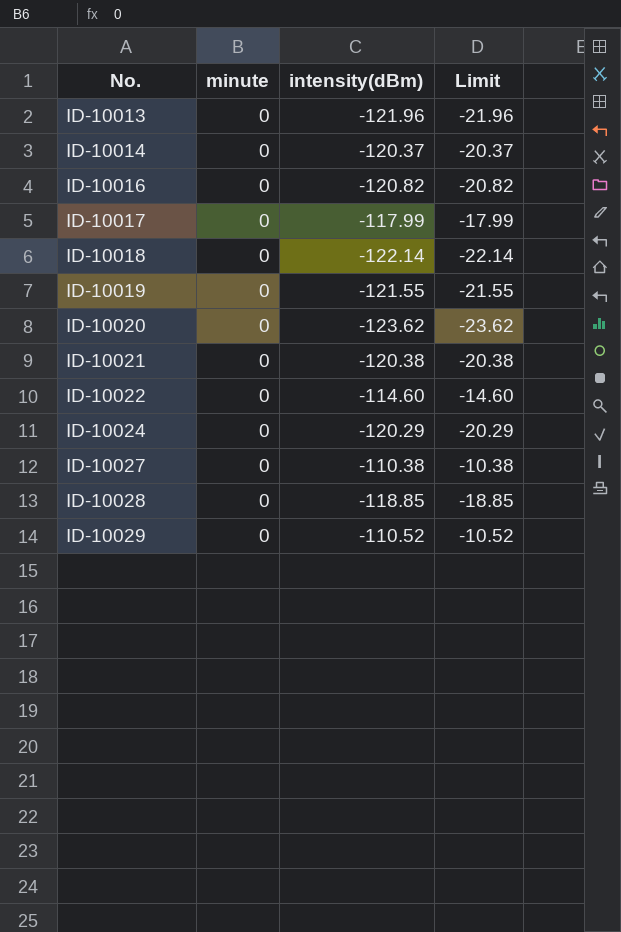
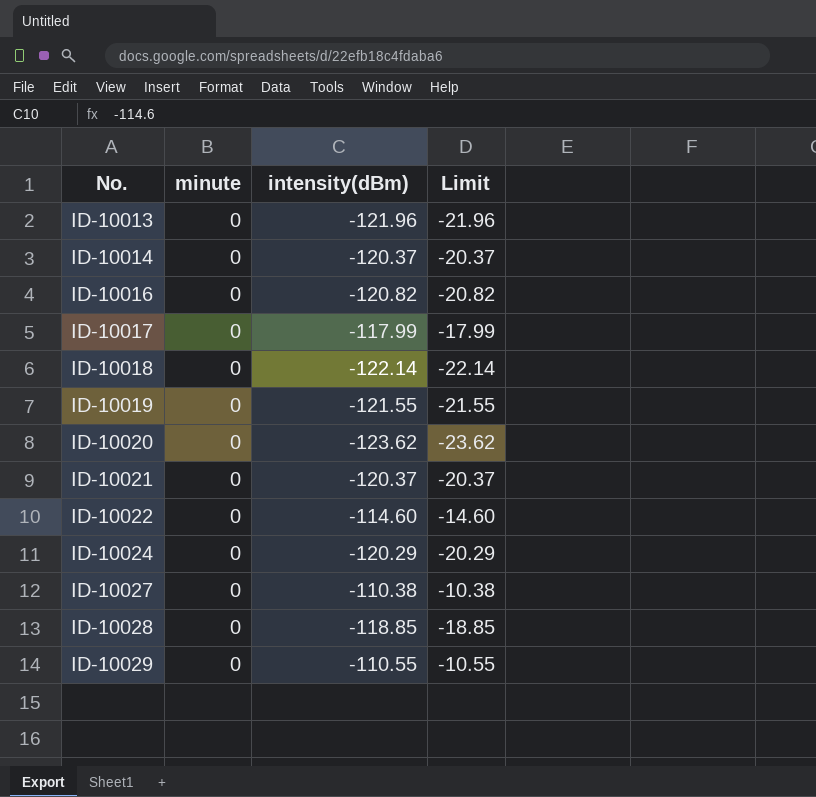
ID-10021 | intensity(dBm): -120.38 -> -120.37
ID-10021 | Limit: -20.38 -> -20.37
ID-10029 | intensity(dBm): -110.52 -> -110.55
ID-10029 | Limit: -10.52 -> -10.55

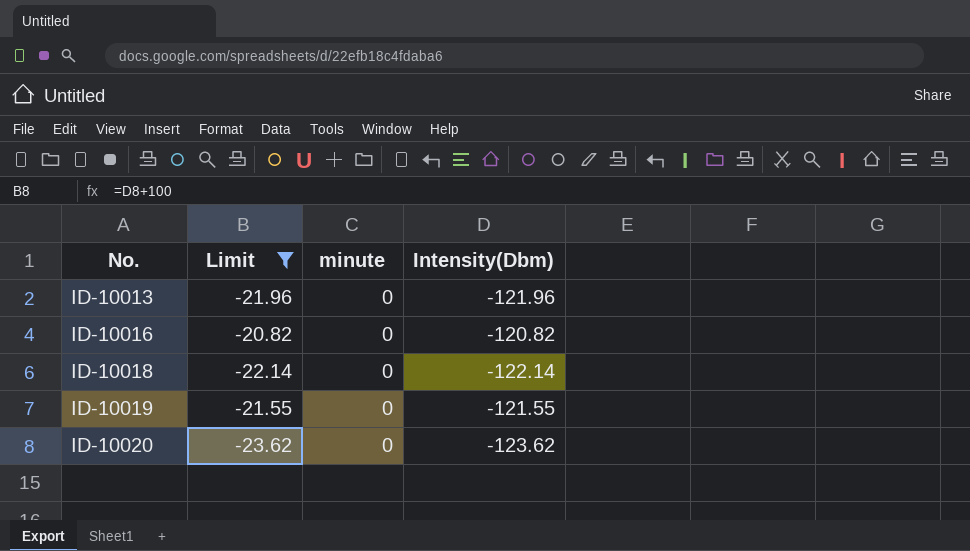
filter: none -> Limit <= -20.82
column Limit | position: 4 -> 2
column name: intensity(dBm) -> Intensity(Dbm)

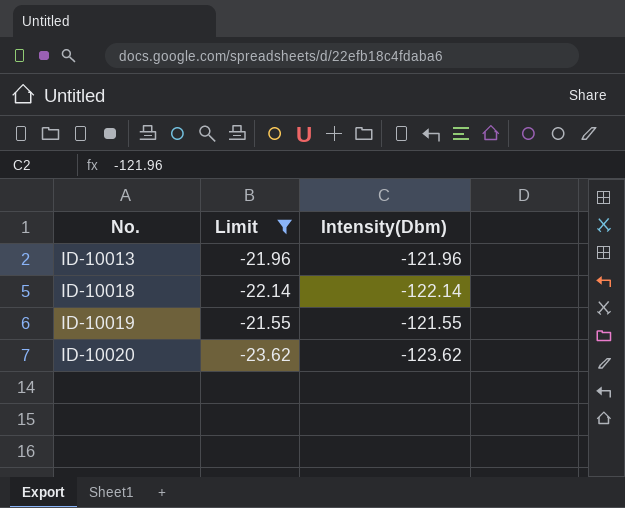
column minute | position: 3 -> none
row ID-10016: -20.82 | 0 | -120.82 -> none

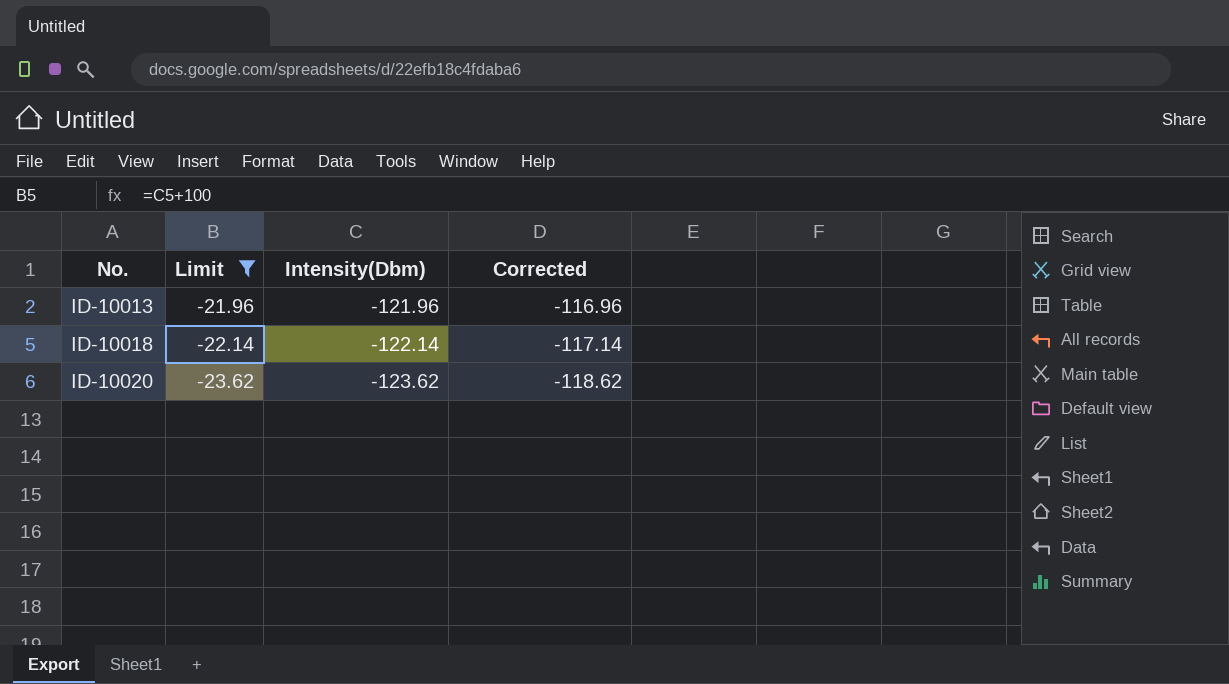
column Corrected | formula: none -> [Intensity(Dbm)] + 5
row ID-10019: -21.55 | -121.55 -> none

